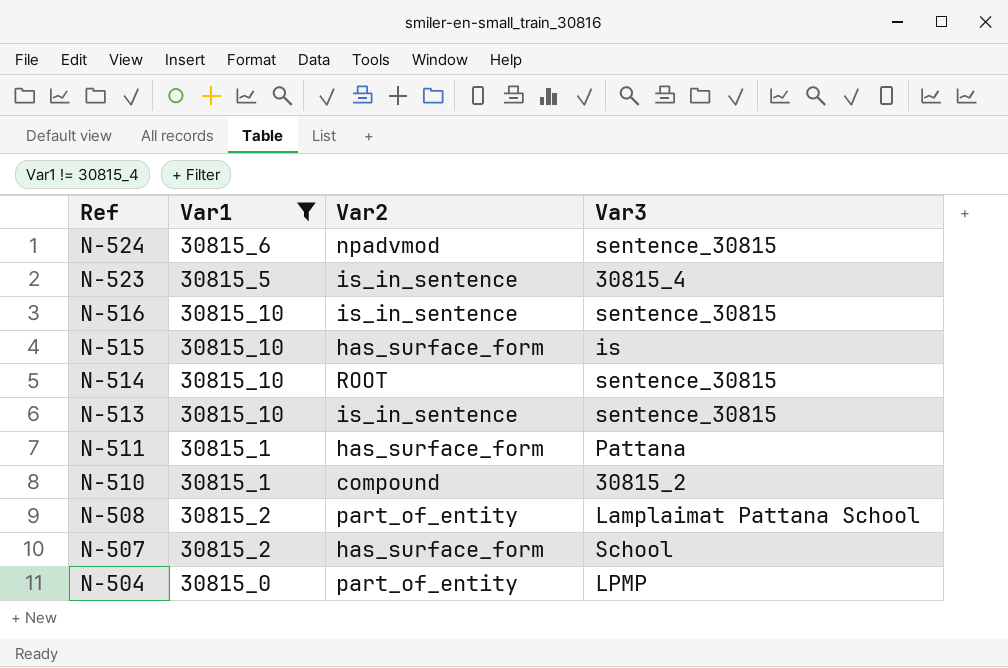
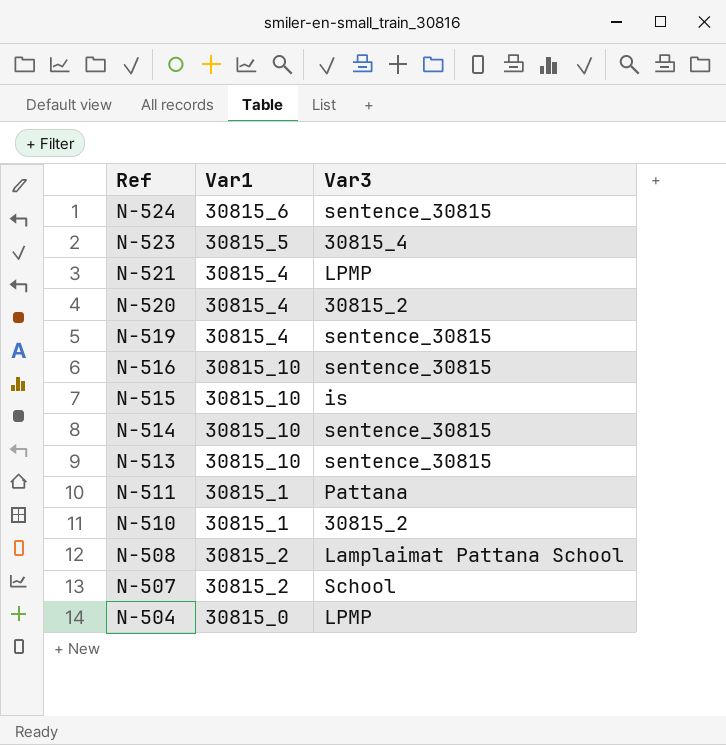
filter: Var1 != 30815_4 -> none
column Var2 | position: 3 -> none

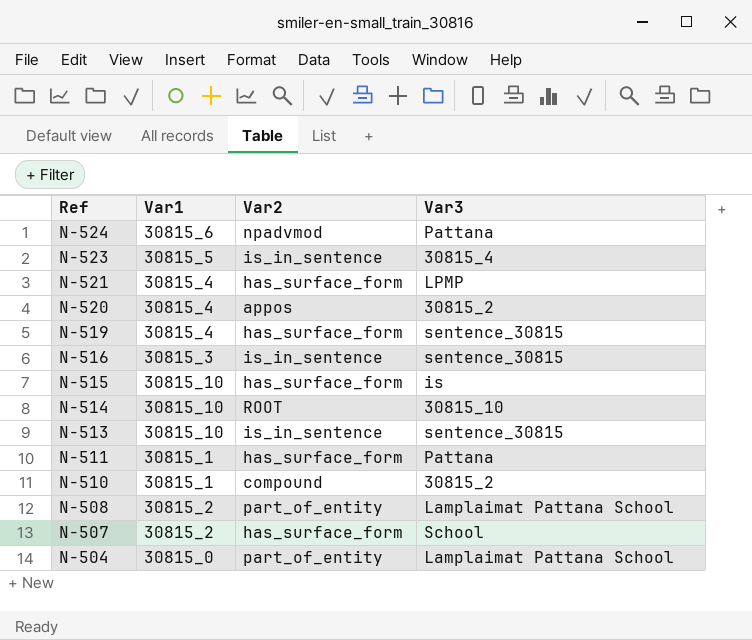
column Var2 | position: none -> 3
N-524 | Var3: sentence_30815 -> Pattana
N-516 | Var1: 30815_10 -> 30815_3
N-514 | Var3: sentence_30815 -> 30815_10
N-504 | Var3: LPMP -> Lamplaimat Pattana School

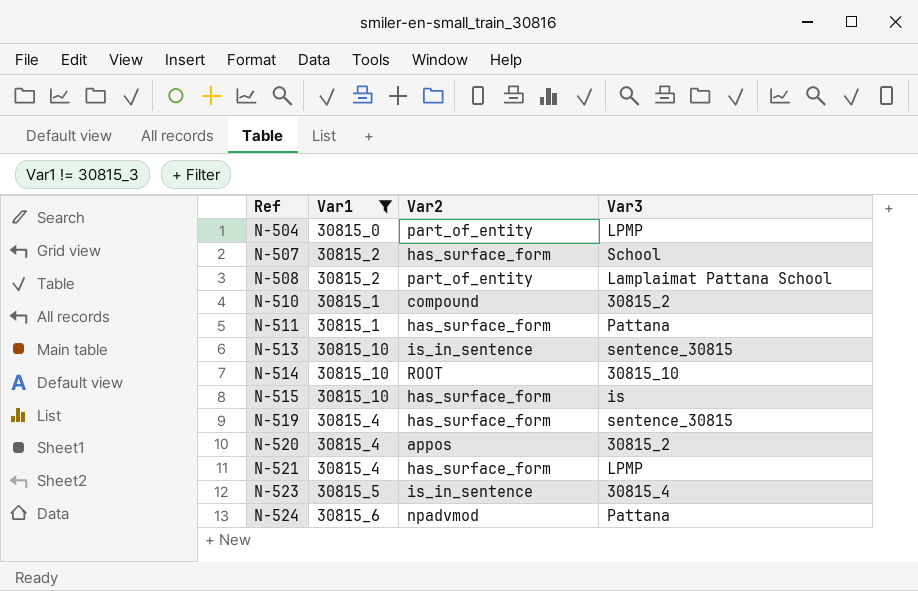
filter: none -> Var1 != 30815_3
row order: Ref descending -> Ref ascending
N-504 | Var3: Lamplaimat Pattana School -> LPMP

